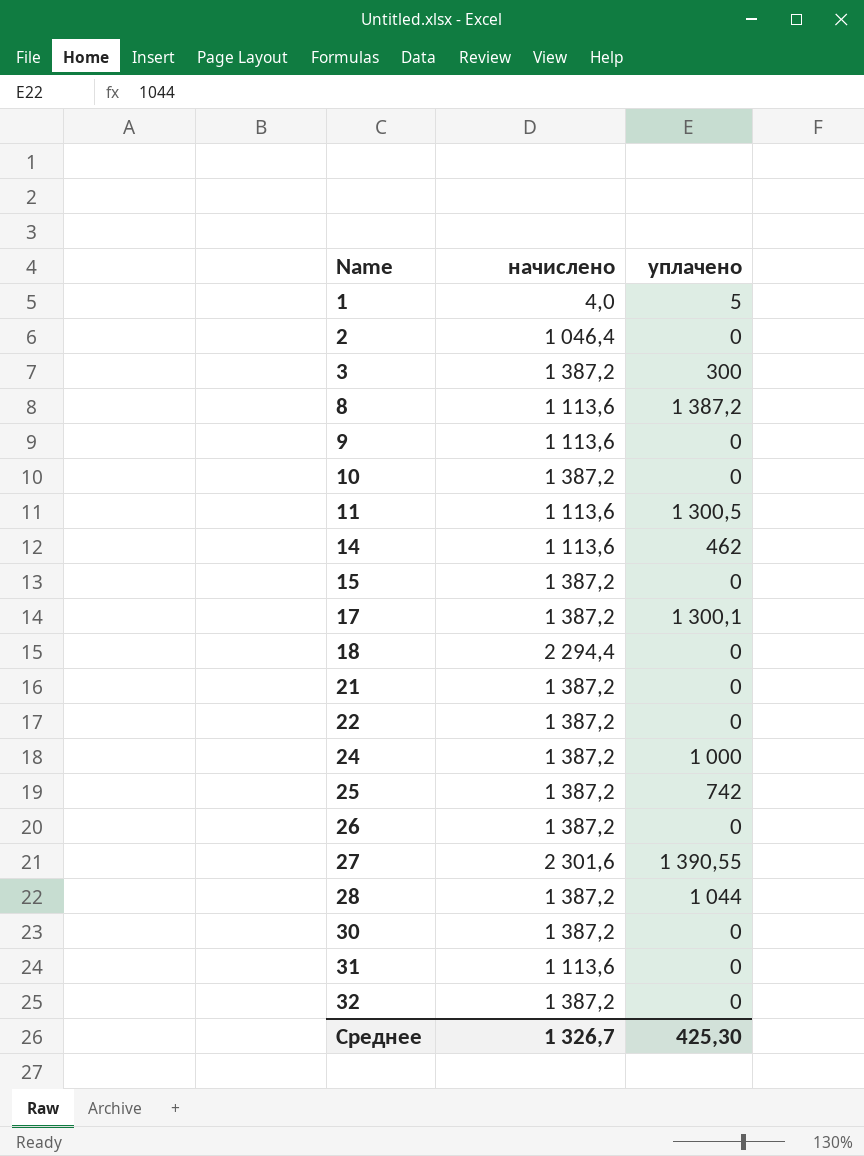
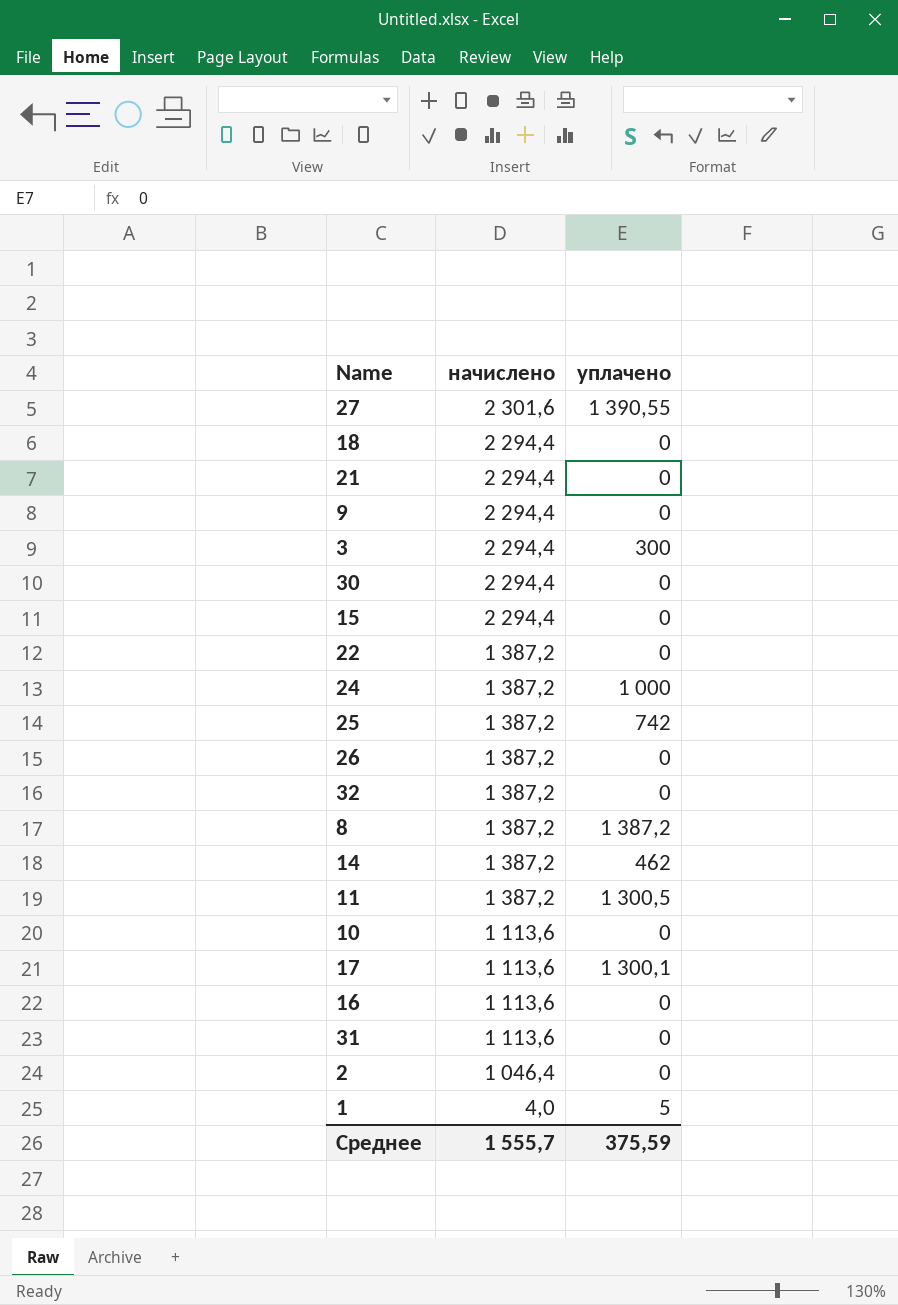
row order: Name ascending -> начислено descending
row 28: 1 387,2 | 1 044 -> none
21 | начислено: 1 387,2 -> 2 294,4
9 | начислено: 1 113,6 -> 2 294,4
3 | начислено: 1 387,2 -> 2 294,4
30 | начислено: 1 387,2 -> 2 294,4
15 | начислено: 1 387,2 -> 2 294,4
8 | начислено: 1 113,6 -> 1 387,2
14 | начислено: 1 113,6 -> 1 387,2
11 | начислено: 1 113,6 -> 1 387,2
10 | начислено: 1 387,2 -> 1 113,6
17 | начислено: 1 387,2 -> 1 113,6
row 16: none -> 1 113,6 | 0
Среднее | начислено: 1 326,7 -> 1 555,7
Среднее | уплачено: 425,30 -> 375,59

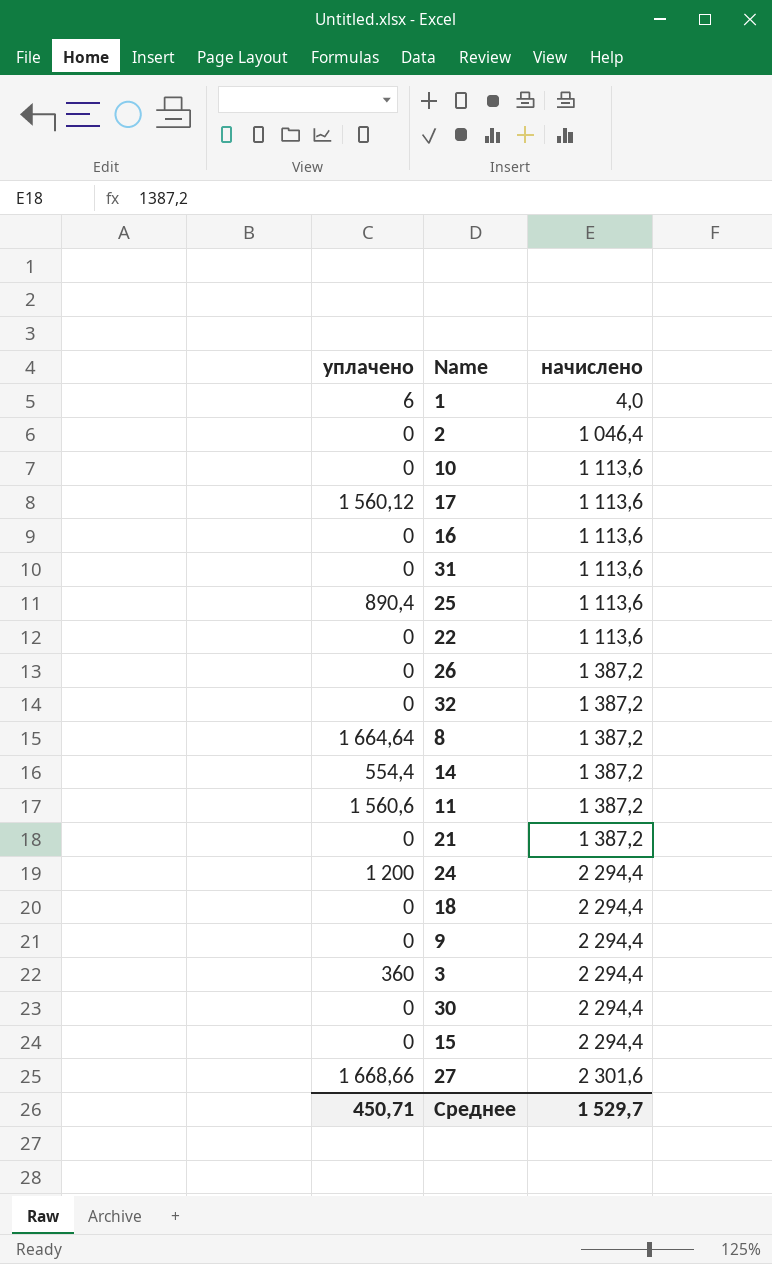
row order: начислено descending -> начислено ascending
column уплачено | position: 3 -> 1
1 | уплачено: 5 -> 6
17 | уплачено: 1 300,1 -> 1 560,12
25 | уплачено: 742 -> 890,4
25 | начислено: 1 387,2 -> 1 113,6
22 | начислено: 1 387,2 -> 1 113,6
8 | уплачено: 1 387,2 -> 1 664,64
14 | уплачено: 462 -> 554,4
11 | уплачено: 1 300,5 -> 1 560,6
21 | начислено: 2 294,4 -> 1 387,2
24 | уплачено: 1 000 -> 1 200
24 | начислено: 1 387,2 -> 2 294,4
3 | уплачено: 300 -> 360
27 | уплачено: 1 390,55 -> 1 668,66
Среднее | уплачено: 375,59 -> 450,71
Среднее | начислено: 1 555,7 -> 1 529,7

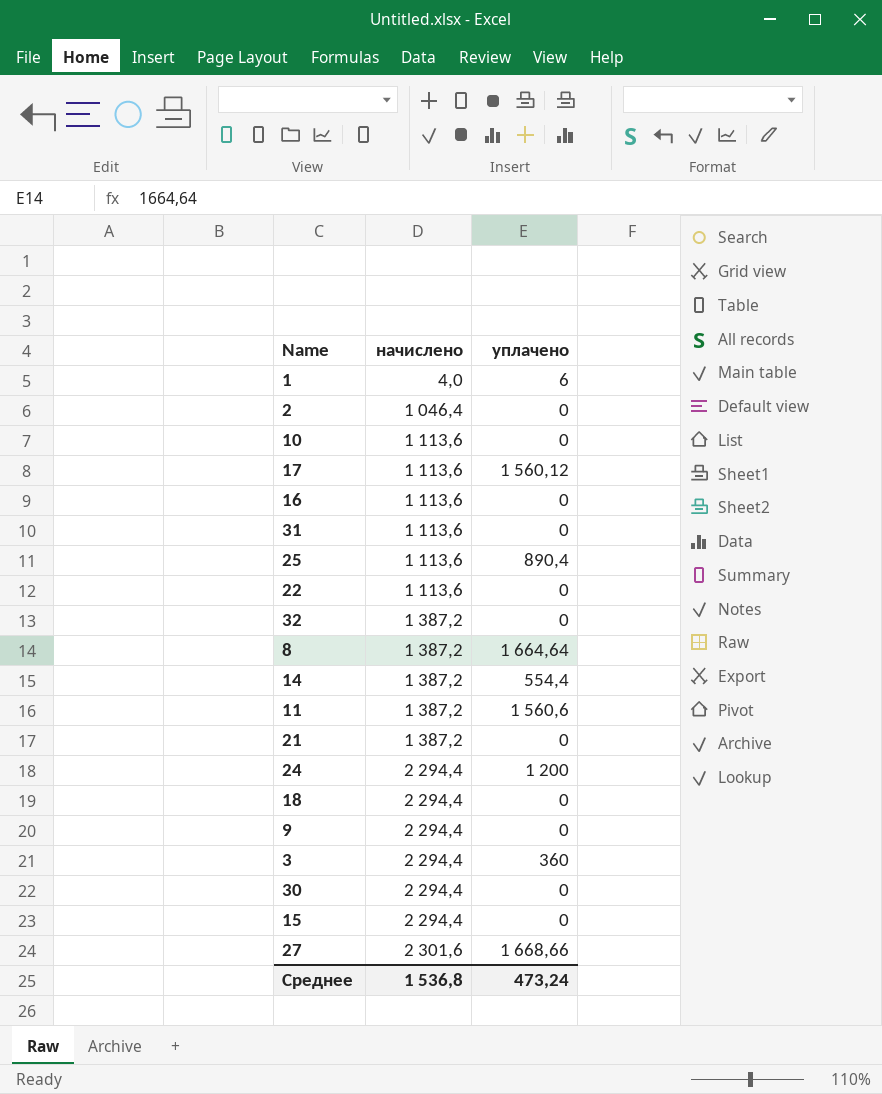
column уплачено | position: 1 -> 3
row 26: 0 | 1 387,2 -> none
Среднее | начислено: 1 529,7 -> 1 536,8
Среднее | уплачено: 450,71 -> 473,24

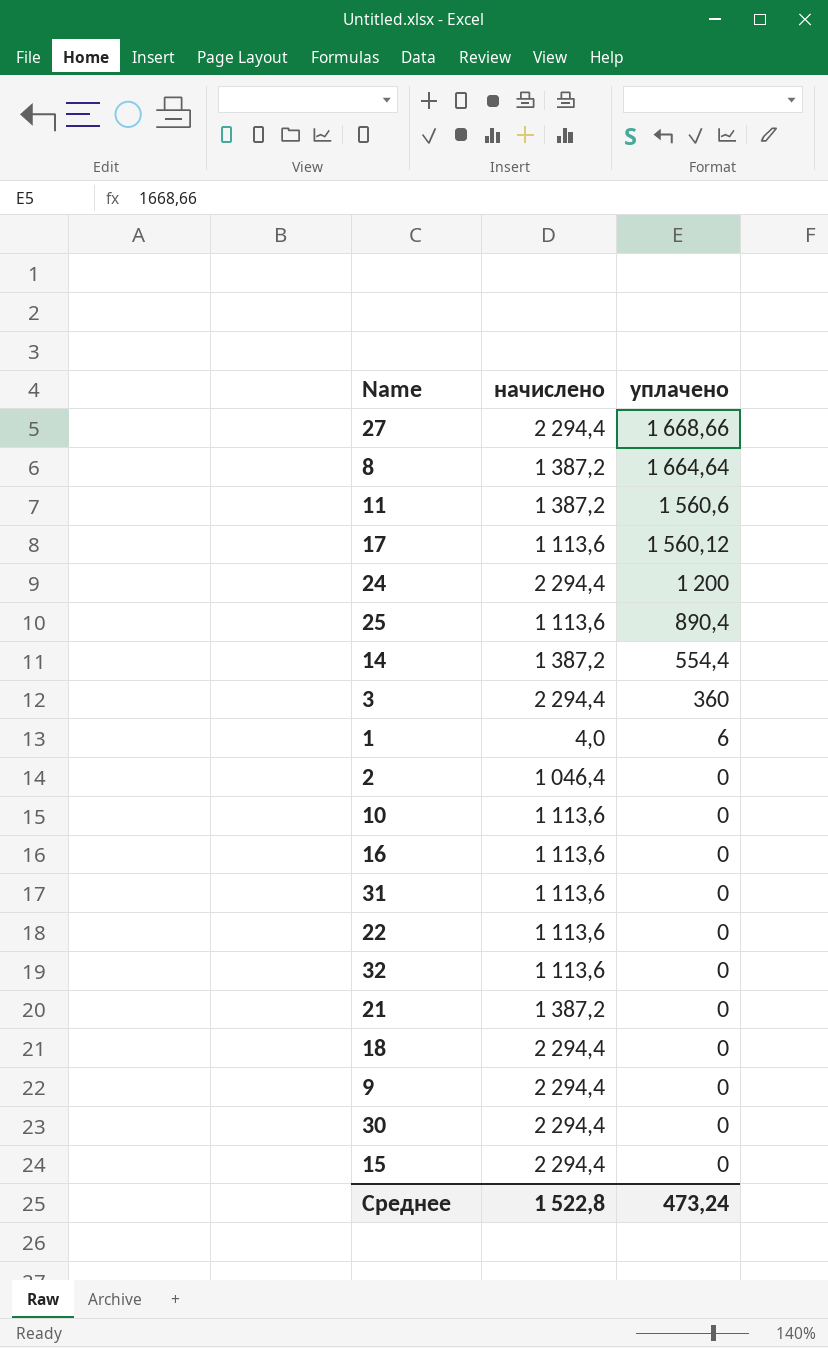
row order: начислено ascending -> уплачено descending
27 | начислено: 2 301,6 -> 2 294,4
32 | начислено: 1 387,2 -> 1 113,6
Среднее | начислено: 1 536,8 -> 1 522,8

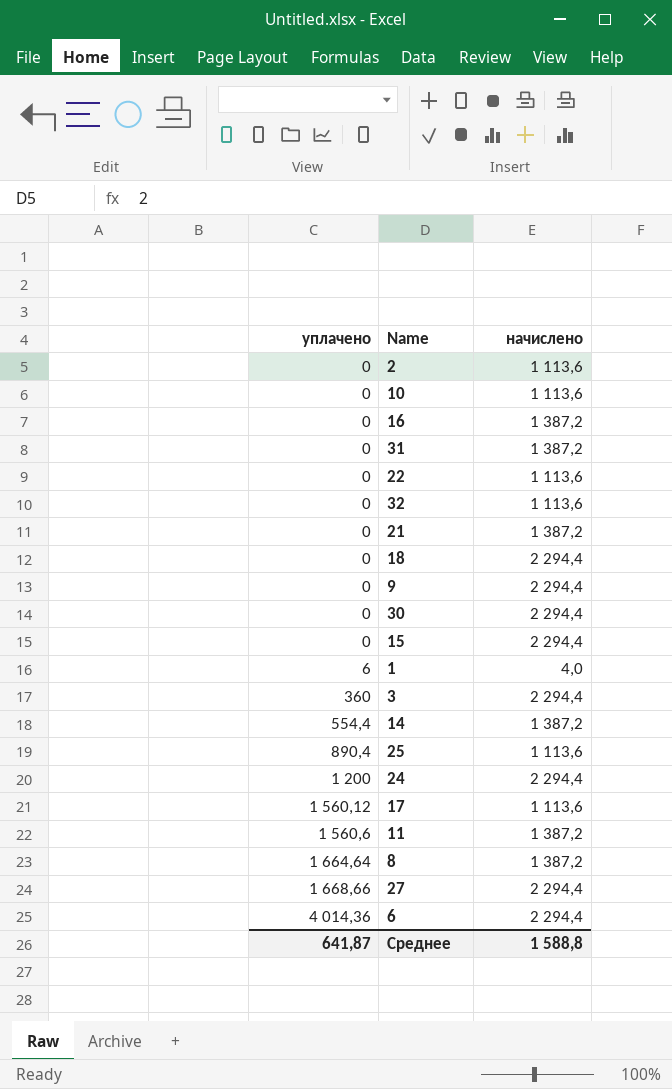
row order: уплачено descending -> уплачено ascending
column уплачено | position: 3 -> 1
2 | начислено: 1 046,4 -> 1 113,6
16 | начислено: 1 113,6 -> 1 387,2
31 | начислено: 1 113,6 -> 1 387,2
row 6: none -> 4 014,36 | 2 294,4
Среднее | уплачено: 473,24 -> 641,87
Среднее | начислено: 1 522,8 -> 1 588,8

